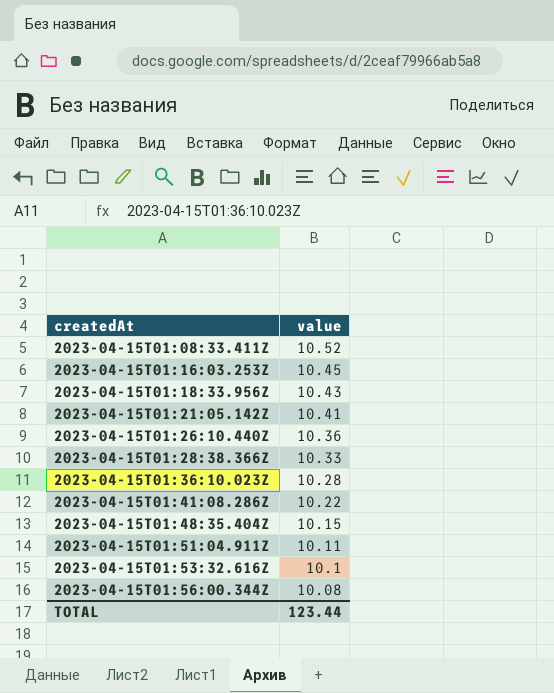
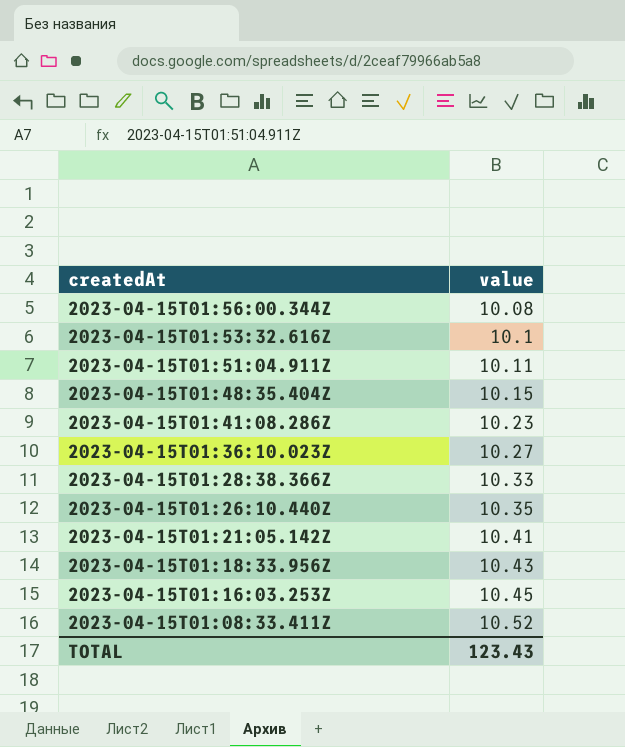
row order: createdAt ascending -> createdAt descending
2023-04-15T01:41:08.286Z | value: 10.22 -> 10.23
2023-04-15T01:36:10.023Z | value: 10.28 -> 10.27
2023-04-15T01:26:10.440Z | value: 10.36 -> 10.35
TOTAL | value: 123.44 -> 123.43

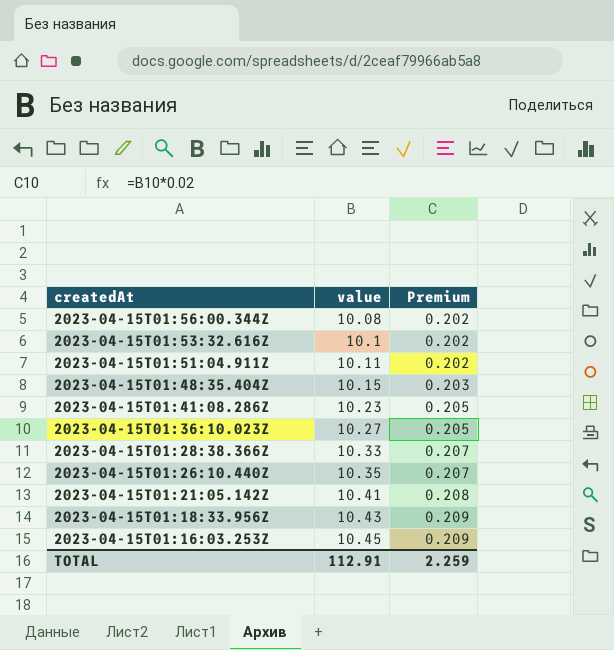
column Premium | formula: none -> [value] * 0.02
row 2023-04-15T01:08:33.411Z: 10.52 -> none
TOTAL | value: 123.43 -> 112.91

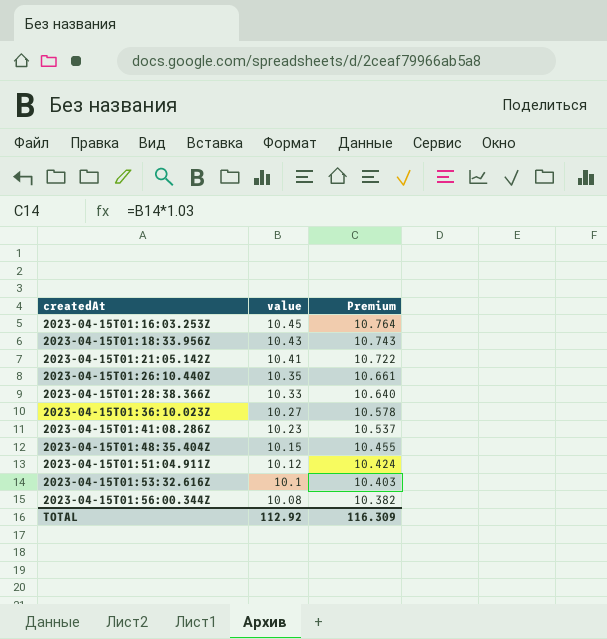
row order: createdAt descending -> createdAt ascending
column Premium | formula: [value] * 0.02 -> [value] * 1.03
2023-04-15T01:51:04.911Z | value: 10.11 -> 10.12
TOTAL | value: 112.91 -> 112.92
TOTAL | Premium: 2.259 -> 116.309

